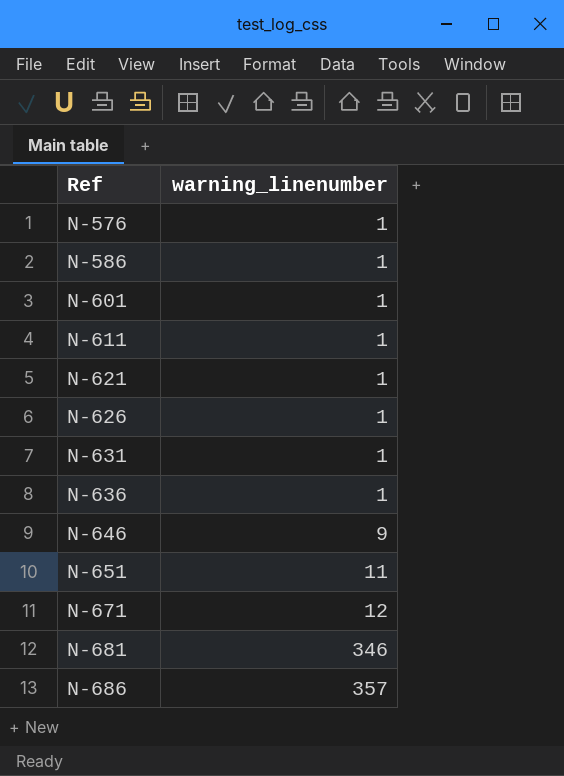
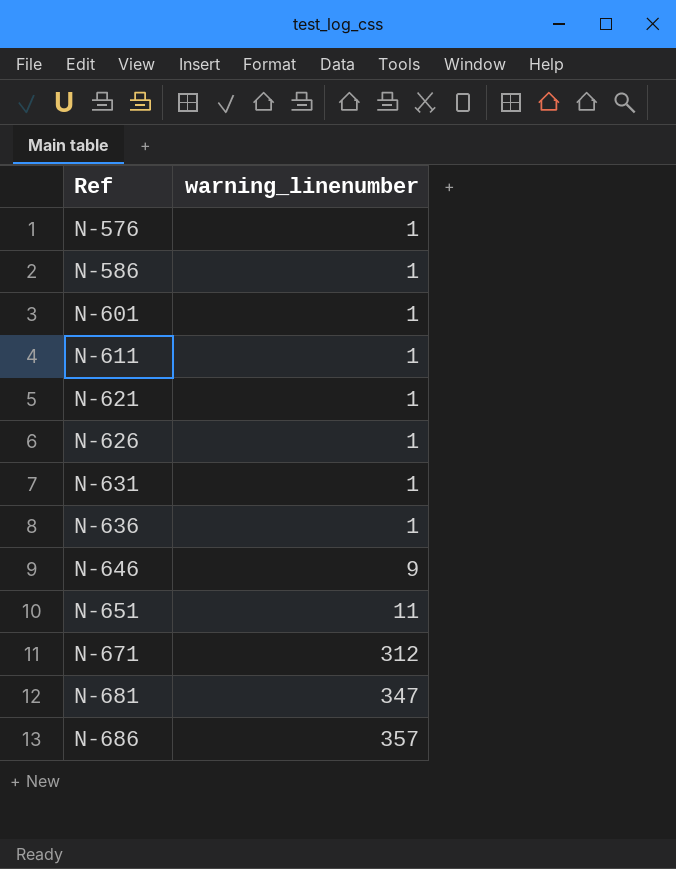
N-671 | warning_linenumber: 12 -> 312
N-681 | warning_linenumber: 346 -> 347

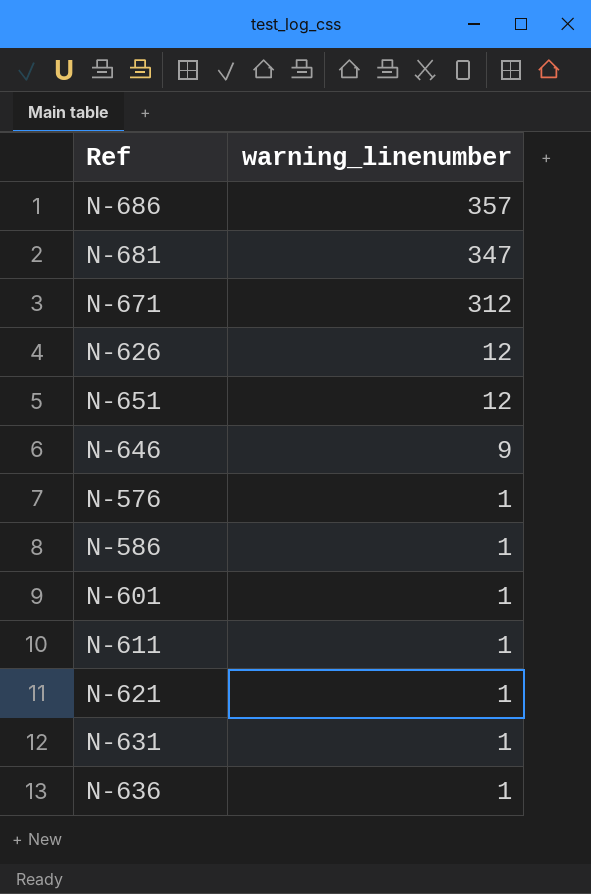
row order: Ref ascending -> warning_linenumber descending
N-626 | warning_linenumber: 1 -> 12
N-651 | warning_linenumber: 11 -> 12

